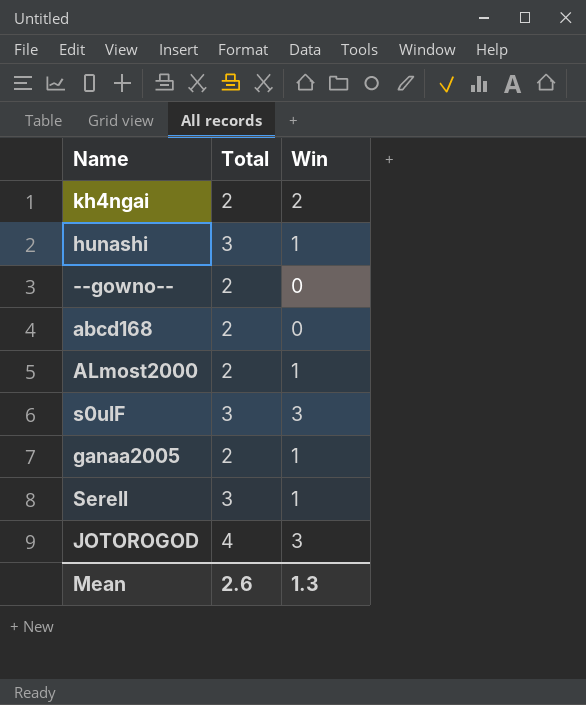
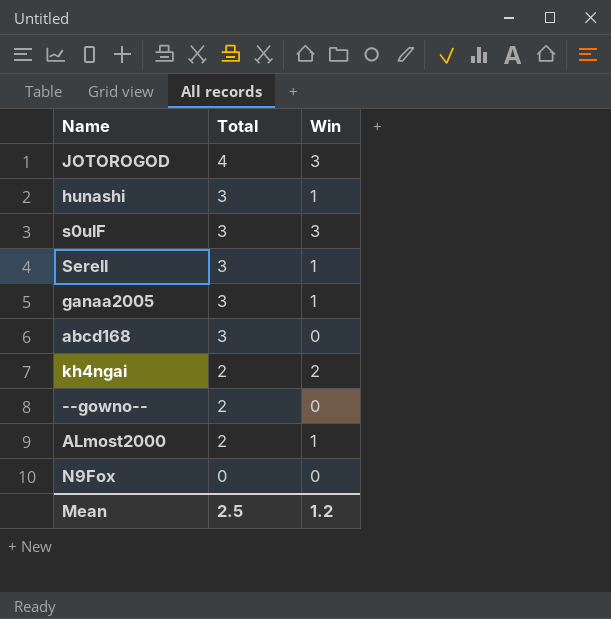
row order: none -> Total descending
ganaa2005 | Total: 2 -> 3
abcd168 | Total: 2 -> 3
row N9Fox: none -> 0 | 0
Mean | Total: 2.6 -> 2.5
Mean | Win: 1.3 -> 1.2

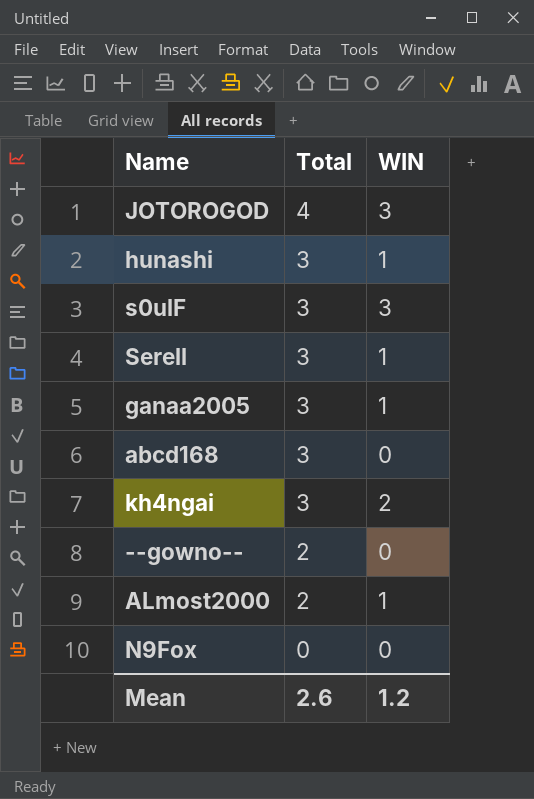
column name: Win -> WIN
kh4ngai | Total: 2 -> 3
Mean | Total: 2.5 -> 2.6

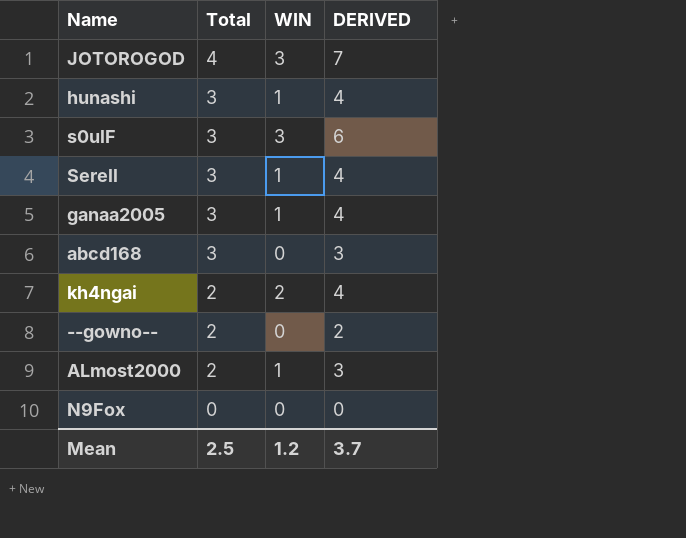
column DERIVED | formula: none -> [Total] + [WIN]
kh4ngai | Total: 3 -> 2
Mean | Total: 2.6 -> 2.5

